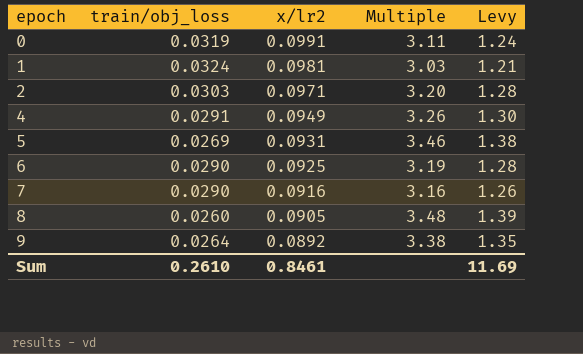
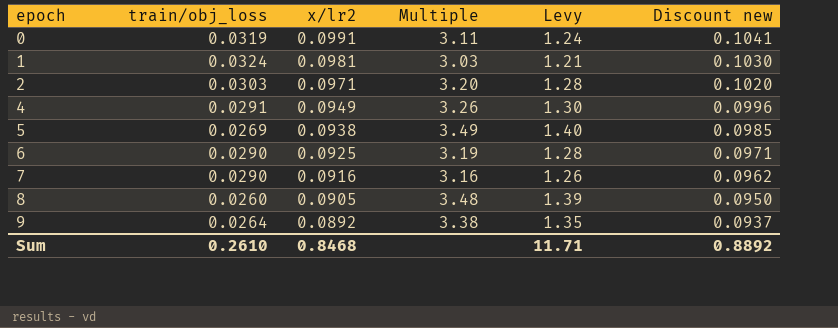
column Discount new | formula: none -> [x/lr2] * 1.05
5 | x/lr2: 0.0931 -> 0.0938
5 | Multiple: 3.46 -> 3.49
5 | Levy: 1.38 -> 1.40
Sum | x/lr2: 0.8461 -> 0.8468
Sum | Levy: 11.69 -> 11.71

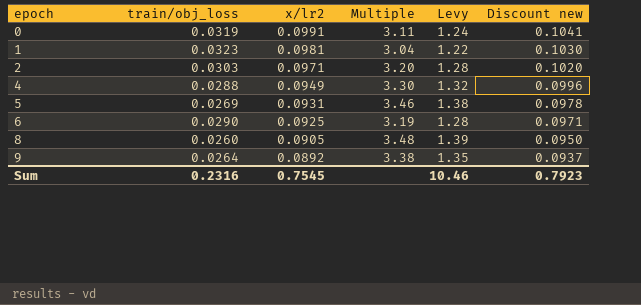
row 7: 0.0290 | 0.0916 | 3.16 | 1.26 | 0.0962 -> none
1 | train/obj_loss: 0.0324 -> 0.0323
1 | Multiple: 3.03 -> 3.04
1 | Levy: 1.21 -> 1.22
4 | train/obj_loss: 0.0291 -> 0.0288
4 | Multiple: 3.26 -> 3.30
4 | Levy: 1.30 -> 1.32
5 | x/lr2: 0.0938 -> 0.0931
5 | Multiple: 3.49 -> 3.46
5 | Levy: 1.40 -> 1.38
5 | Discount new: 0.0985 -> 0.0978
Sum | train/obj_loss: 0.2610 -> 0.2316
Sum | x/lr2: 0.8468 -> 0.7545
Sum | Levy: 11.71 -> 10.46
Sum | Discount new: 0.8892 -> 0.7923

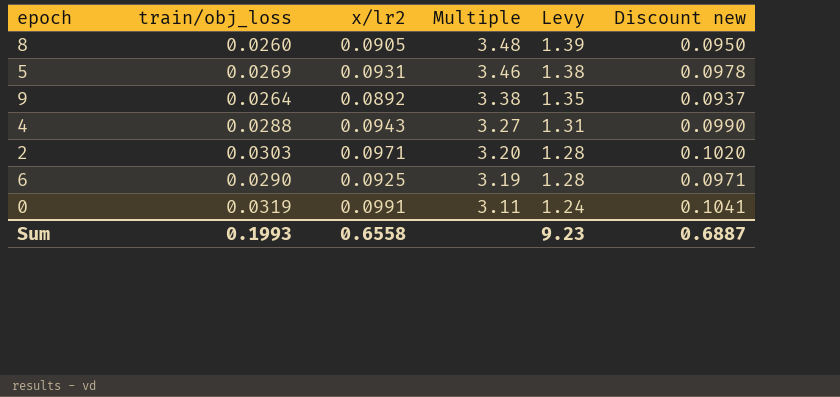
row order: epoch ascending -> Multiple descending
row 1: 0.0323 | 0.0981 | 3.04 | 1.22 | 0.1030 -> none
4 | x/lr2: 0.0949 -> 0.0943
4 | Multiple: 3.30 -> 3.27
4 | Levy: 1.32 -> 1.31
4 | Discount new: 0.0996 -> 0.0990
Sum | train/obj_loss: 0.2316 -> 0.1993
Sum | x/lr2: 0.7545 -> 0.6558
Sum | Levy: 10.46 -> 9.23
Sum | Discount new: 0.7923 -> 0.6887

